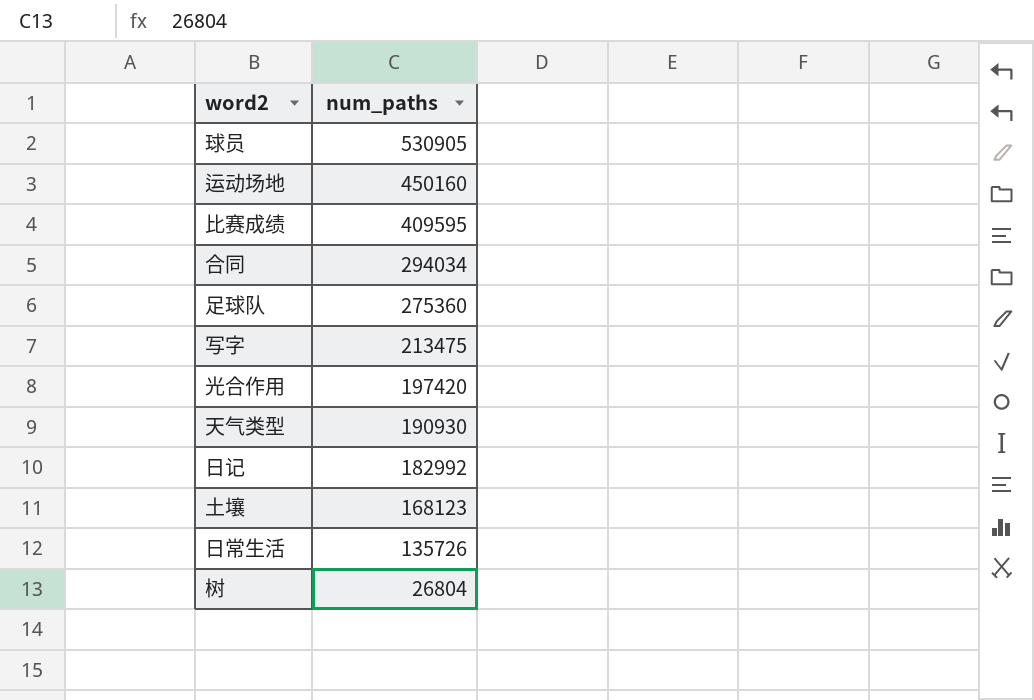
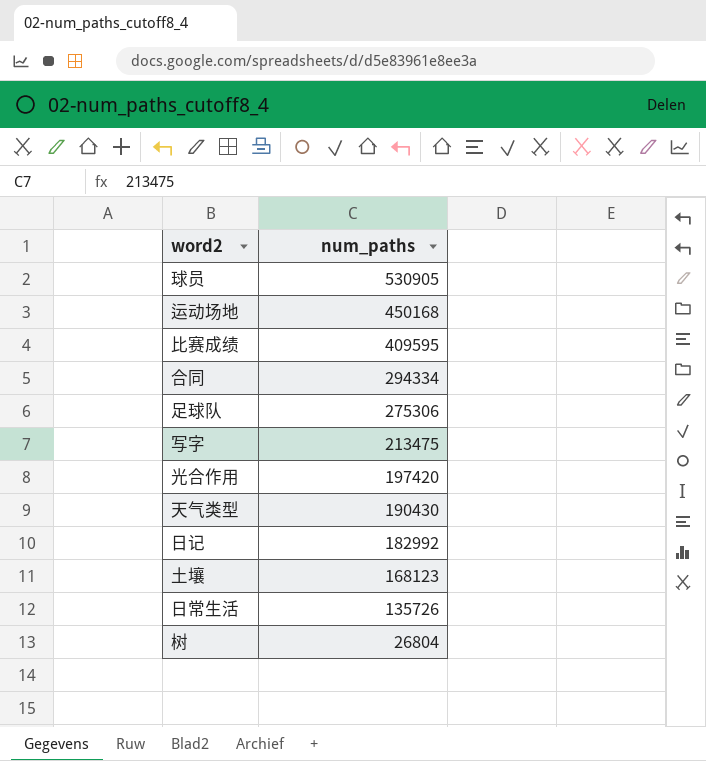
运动场地 | num_paths: 450160 -> 450168
合同 | num_paths: 294034 -> 294334
足球队 | num_paths: 275360 -> 275306
天气类型 | num_paths: 190930 -> 190430

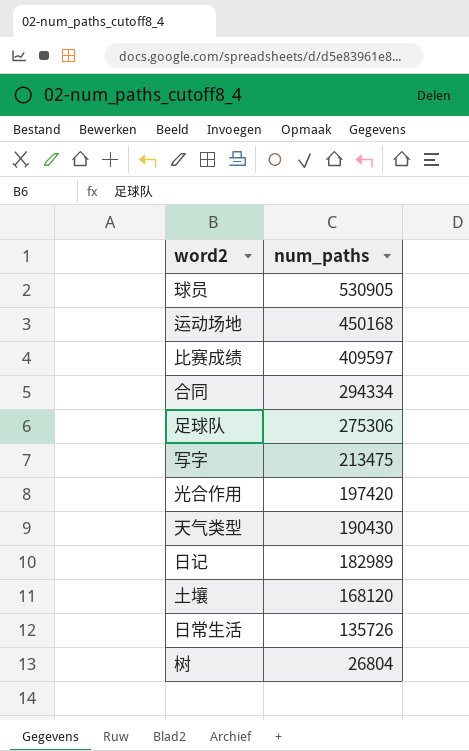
比赛成绩 | num_paths: 409595 -> 409597
日记 | num_paths: 182992 -> 182989
土壤 | num_paths: 168123 -> 168120

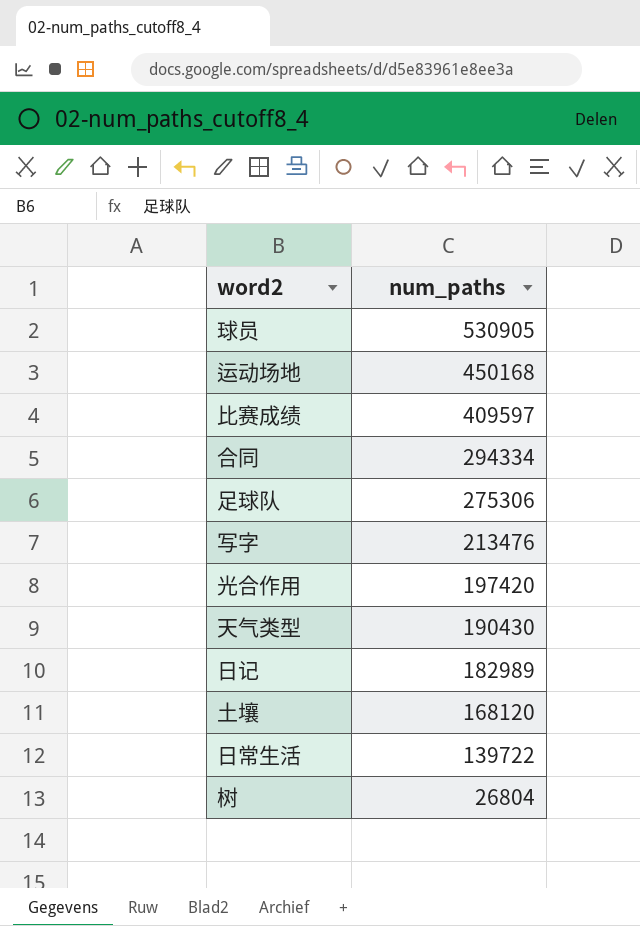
写字 | num_paths: 213475 -> 213476
日常生活 | num_paths: 135726 -> 139722

